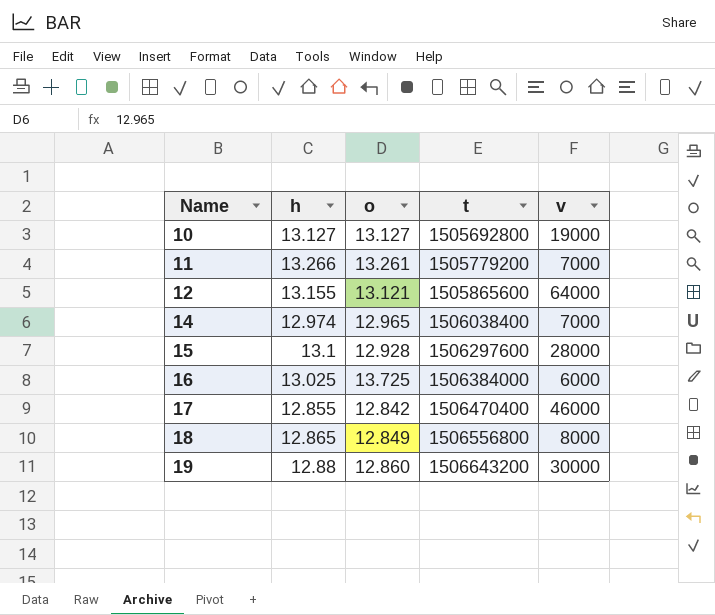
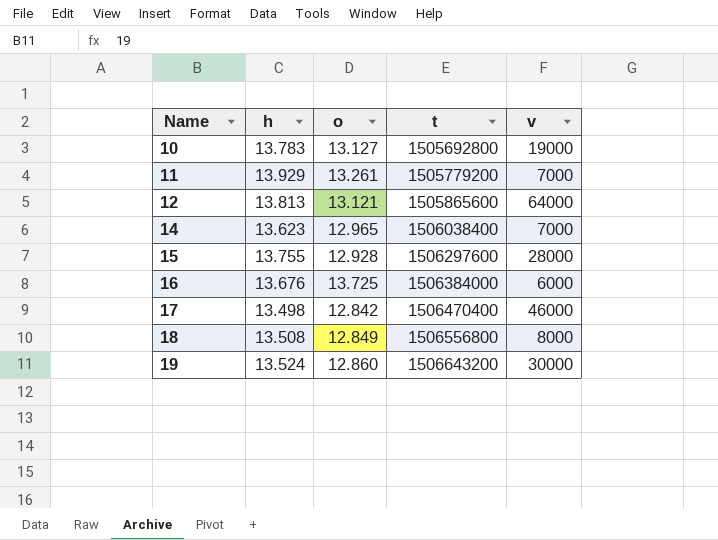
10 | h: 13.127 -> 13.783
11 | h: 13.266 -> 13.929
12 | h: 13.155 -> 13.813
14 | h: 12.974 -> 13.623
15 | h: 13.1 -> 13.755
16 | h: 13.025 -> 13.676
17 | h: 12.855 -> 13.498
18 | h: 12.865 -> 13.508
19 | h: 12.88 -> 13.524

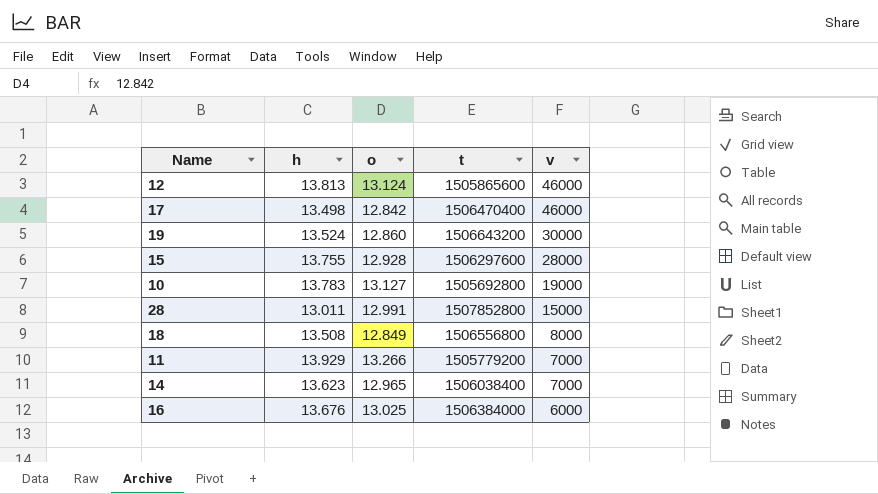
row order: Name ascending -> v descending
12 | o: 13.121 -> 13.124
12 | v: 64000 -> 46000
row 28: none -> 13.011 | 12.991 | 1507852800 | 15000
11 | o: 13.261 -> 13.266
16 | o: 13.725 -> 13.025

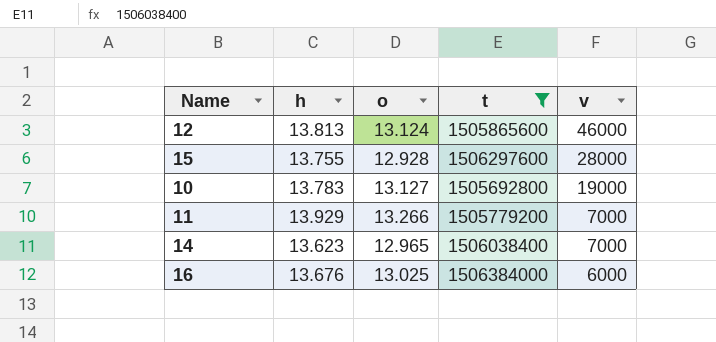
filter: none -> t <= 1506384000

